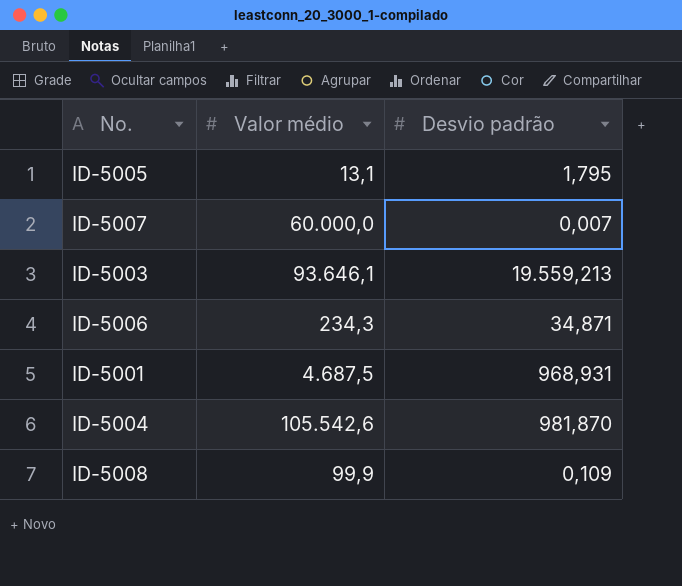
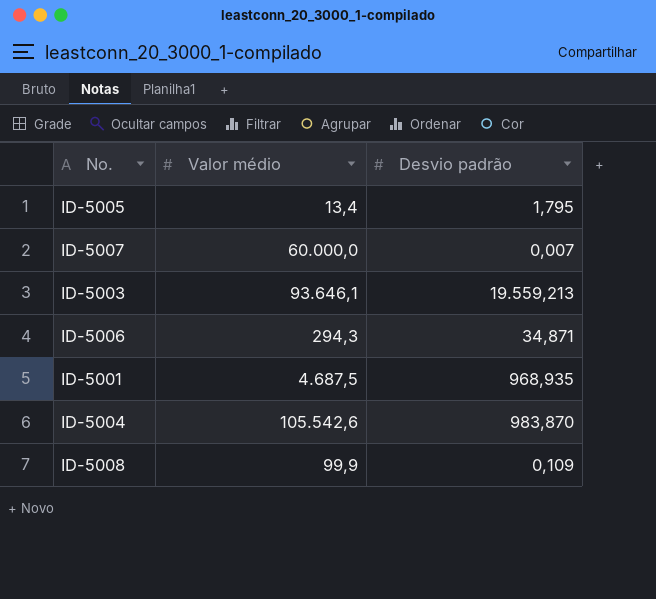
ID-5005 | Valor médio: 13,1 -> 13,4
ID-5006 | Valor médio: 234,3 -> 294,3
ID-5001 | Desvio padrão: 968,931 -> 968,935
ID-5004 | Desvio padrão: 981,870 -> 983,870

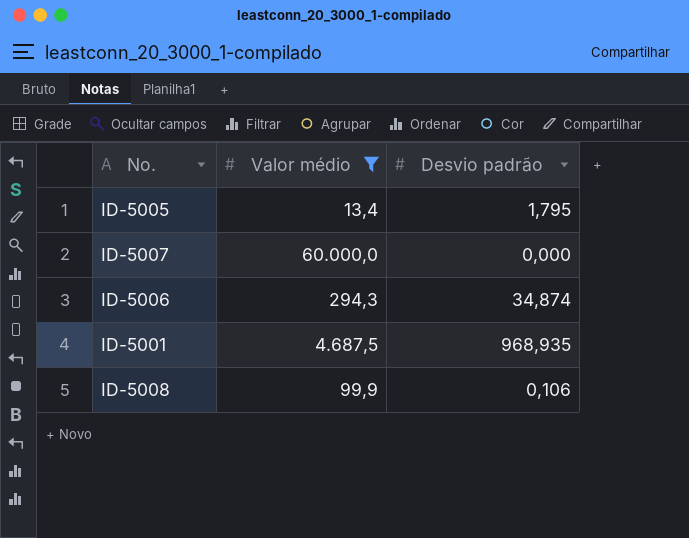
filter: none -> Valor médio <= 60.000,0
ID-5007 | Desvio padrão: 0,007 -> 0,000
ID-5006 | Desvio padrão: 34,871 -> 34,874
ID-5008 | Desvio padrão: 0,109 -> 0,106

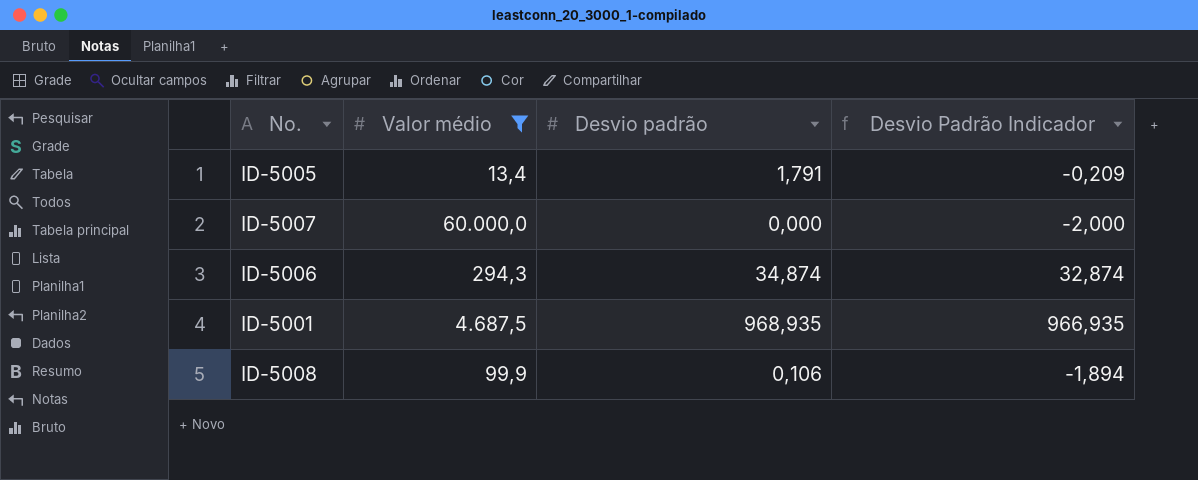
column Desvio Padrão Indicador | formula: none -> [Desvio padrão] - 2
ID-5005 | Desvio padrão: 1,795 -> 1,791

